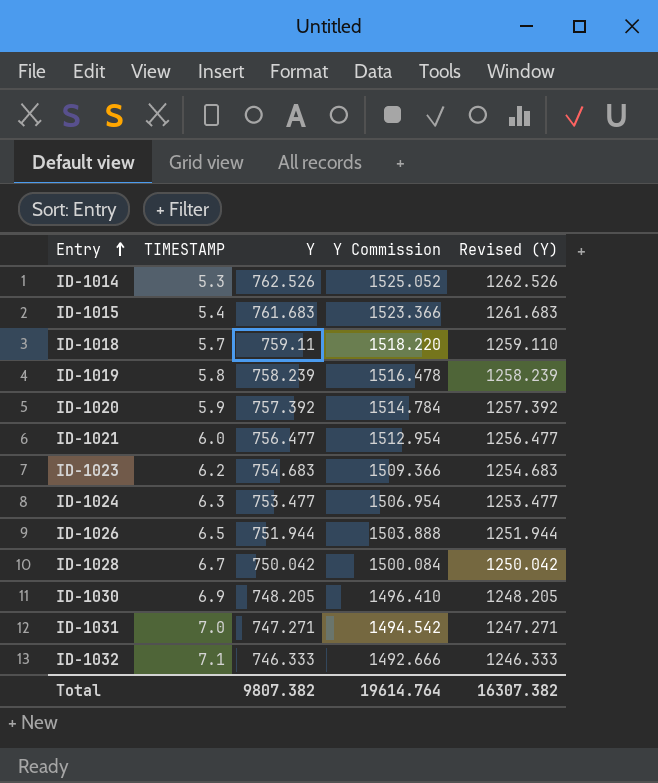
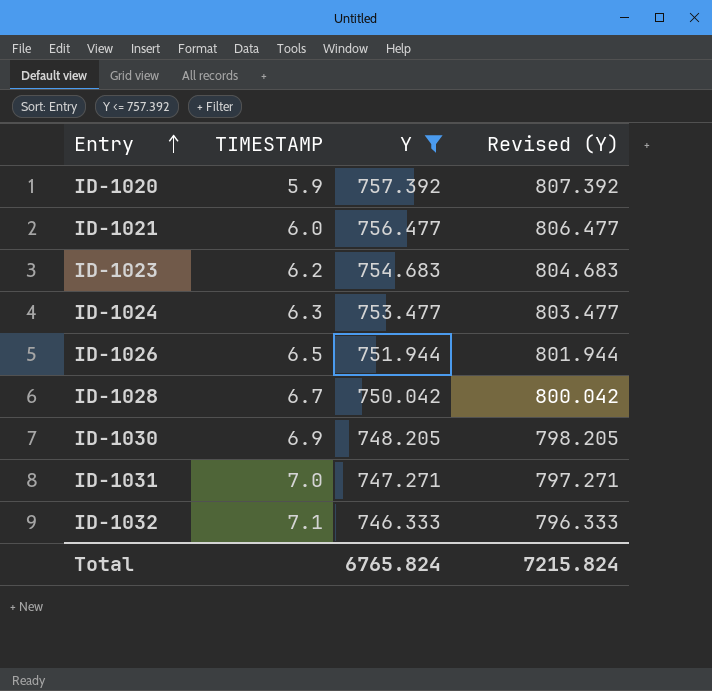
filter: none -> Y <= 757.392
column Y Commission | formula: [Y] * 2 -> none
column Revised (Y) | formula: [Y] + 500 -> [Y] + 50
Total | Y: 9807.382 -> 6765.824
Total | Revised (Y): 16307.382 -> 7215.824

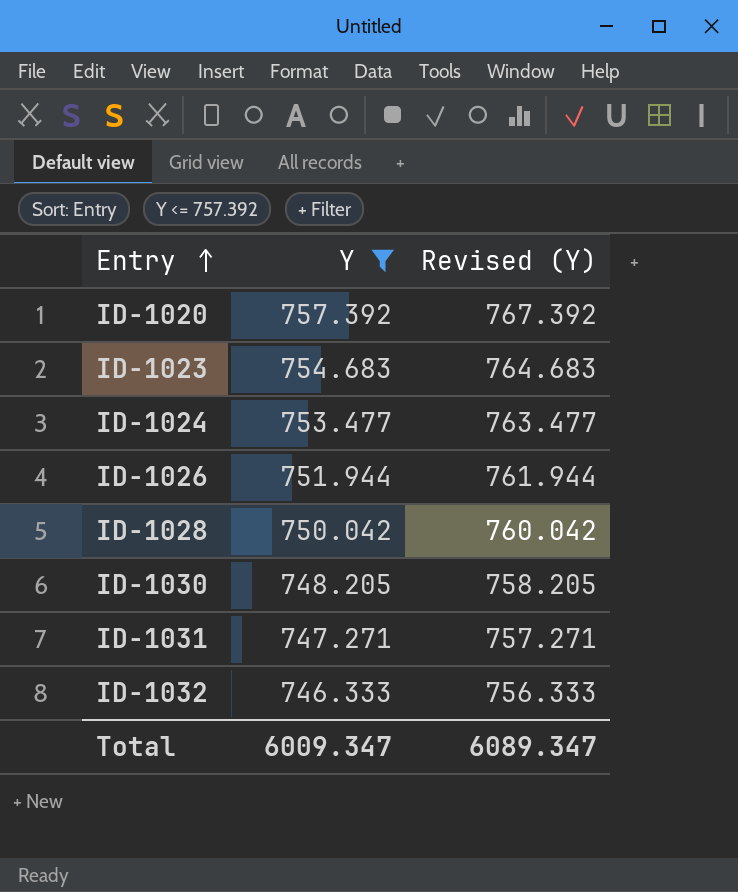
column TIMESTAMP | position: 2 -> none
column Revised (Y) | formula: [Y] + 50 -> [Y] + 10
row ID-1021: 6.0 | 756.477 | 806.477 -> none
Total | Y: 6765.824 -> 6009.347
Total | Revised (Y): 7215.824 -> 6089.347

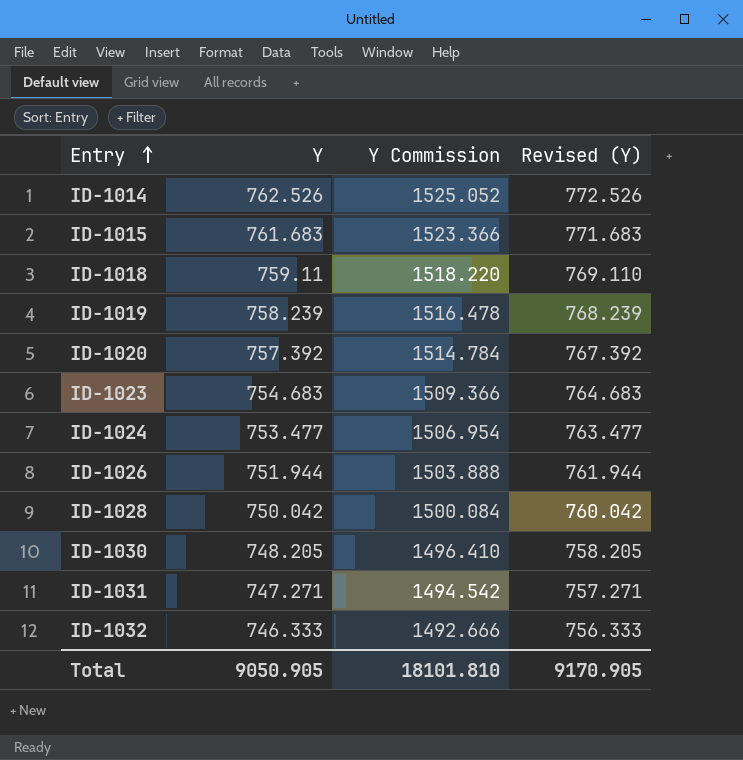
filter: Y <= 757.392 -> none
column Y Commission | formula: none -> [Y] * 2
Total | Y: 6009.347 -> 9050.905
Total | Revised (Y): 6089.347 -> 9170.905

